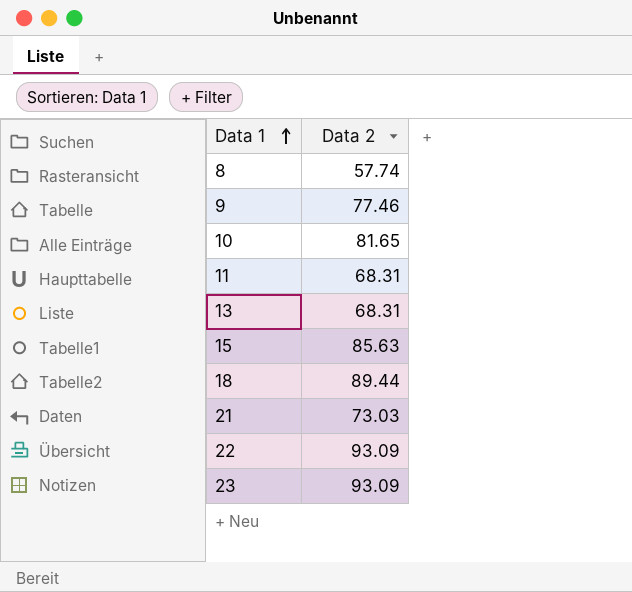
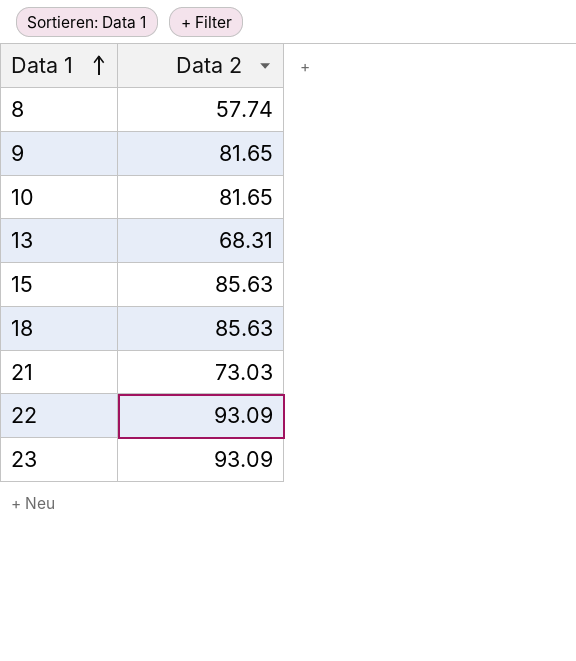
row 11: 68.31 -> none
9 | Data 2: 77.46 -> 81.65
18 | Data 2: 89.44 -> 85.63

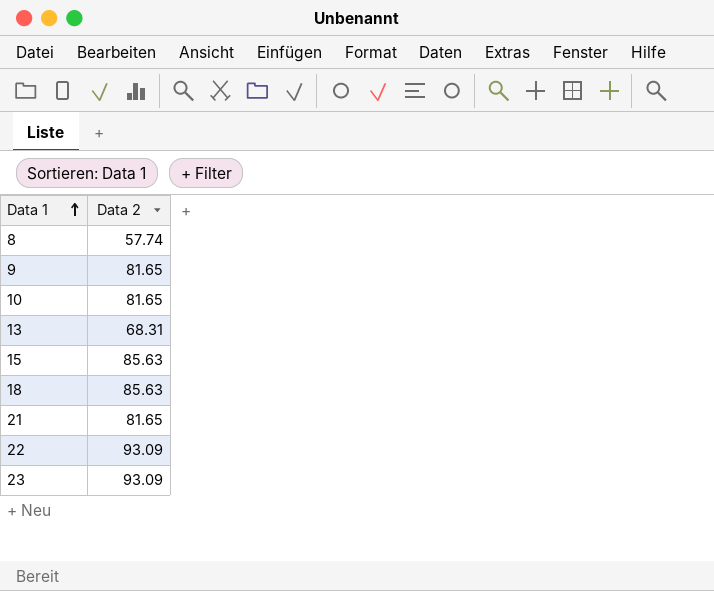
21 | Data 2: 73.03 -> 81.65

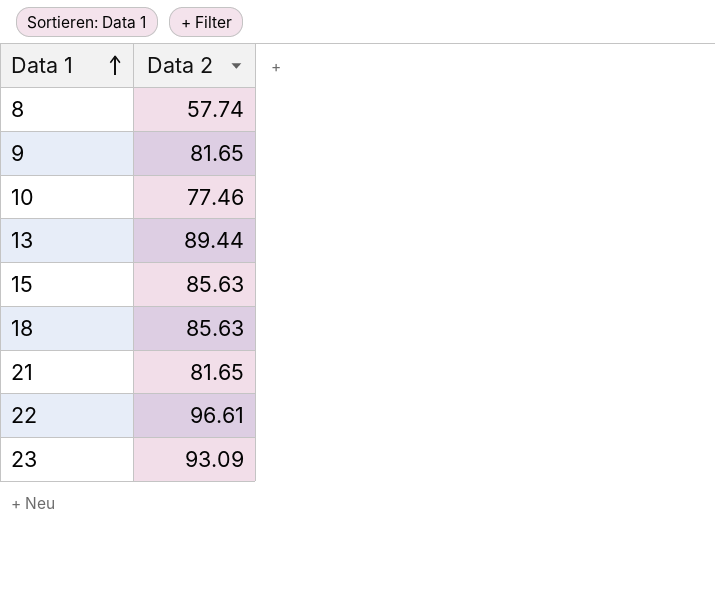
10 | Data 2: 81.65 -> 77.46
13 | Data 2: 68.31 -> 89.44
22 | Data 2: 93.09 -> 96.61

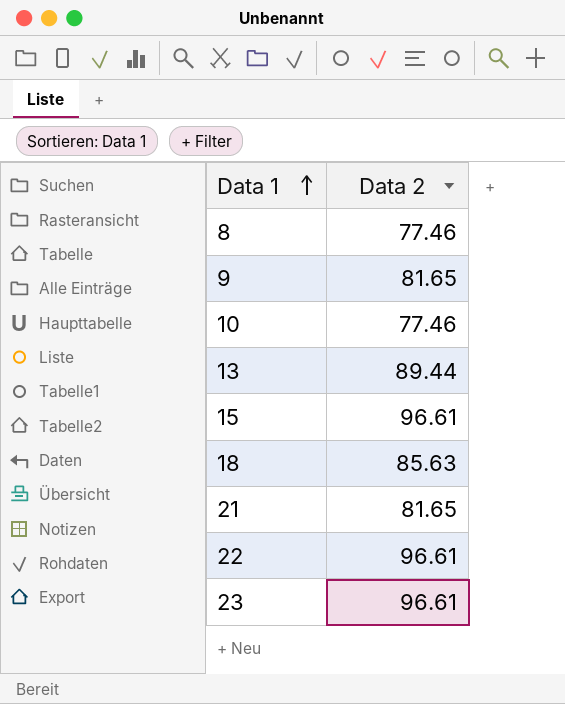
8 | Data 2: 57.74 -> 77.46
15 | Data 2: 85.63 -> 96.61
23 | Data 2: 93.09 -> 96.61

